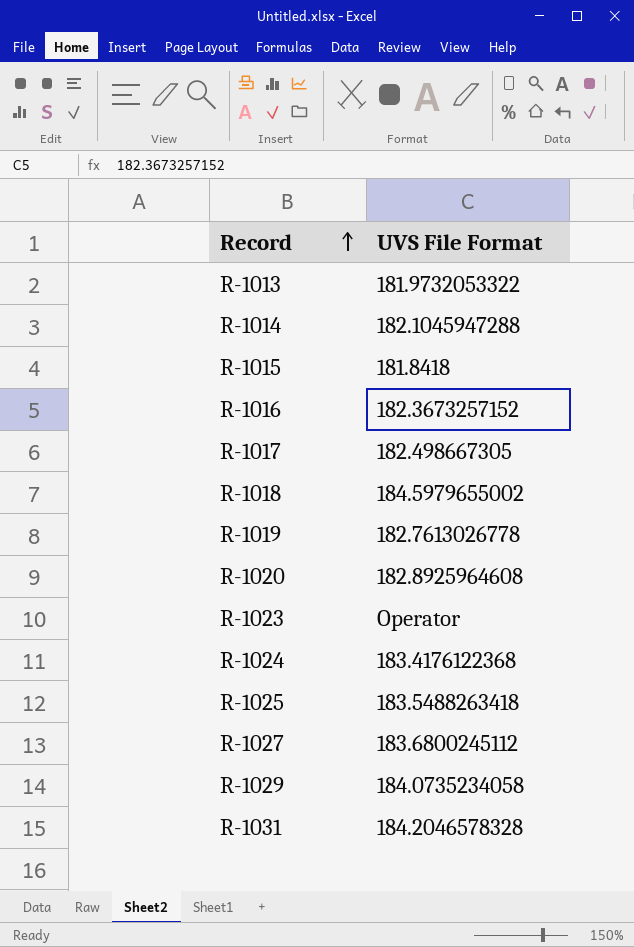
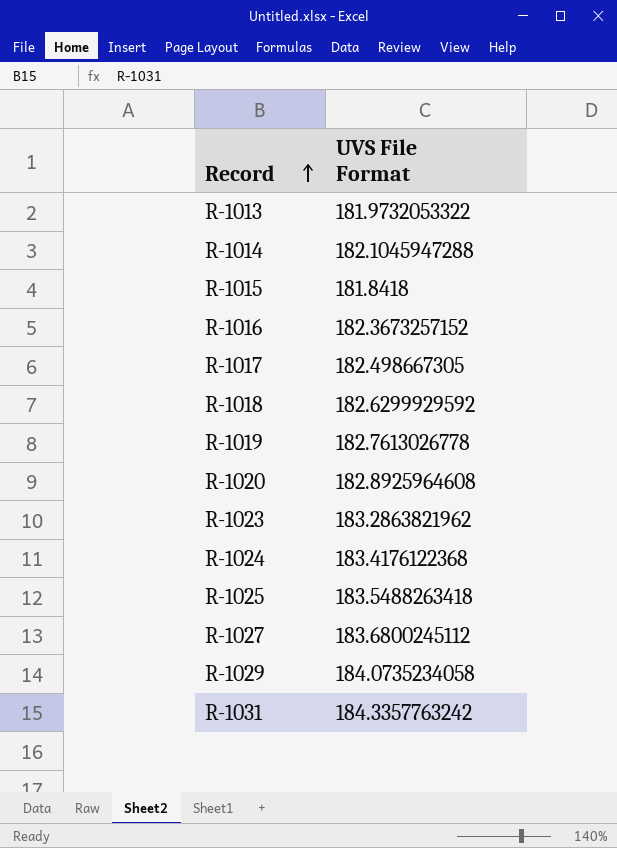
R-1018 | UVS File Format: 184.5979655002 -> 182.6299929592
R-1023 | UVS File Format: Operator -> 183.2863821962
R-1031 | UVS File Format: 184.2046578328 -> 184.3357763242

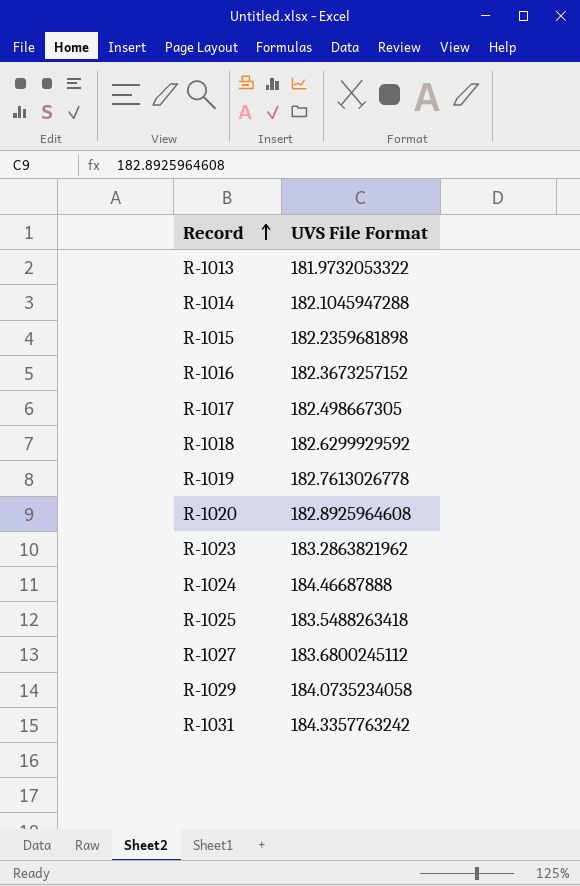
R-1015 | UVS File Format: 181.8418 -> 182.2359681898
R-1024 | UVS File Format: 183.4176122368 -> 184.46687888

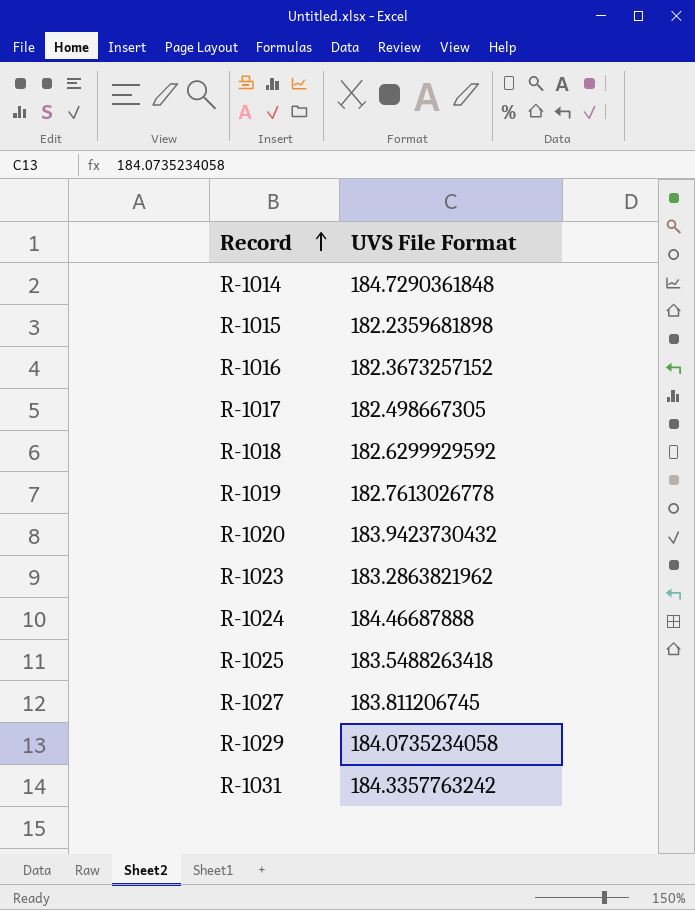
row R-1013: 181.9732053322 -> none
R-1014 | UVS File Format: 182.1045947288 -> 184.7290361848
R-1020 | UVS File Format: 182.8925964608 -> 183.9423730432
R-1027 | UVS File Format: 183.6800245112 -> 183.811206745

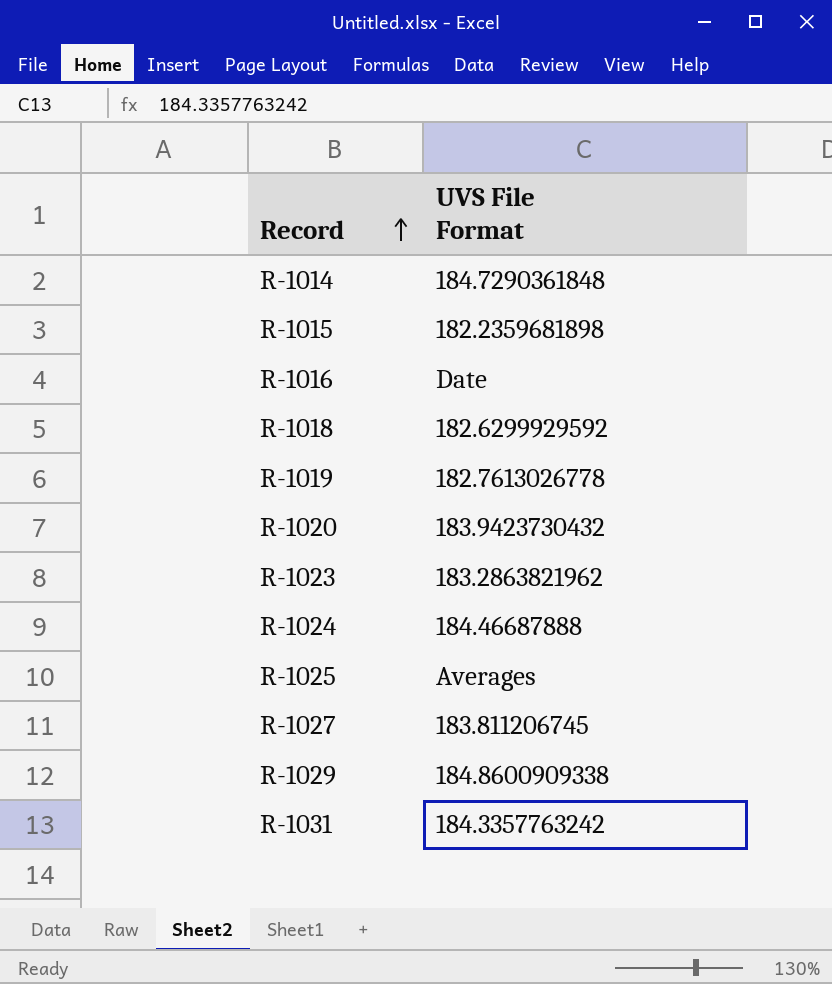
row R-1017: 182.498667305 -> none
R-1016 | UVS File Format: 182.3673257152 -> Date
R-1025 | UVS File Format: 183.5488263418 -> Averages
R-1029 | UVS File Format: 184.0735234058 -> 184.8600909338

